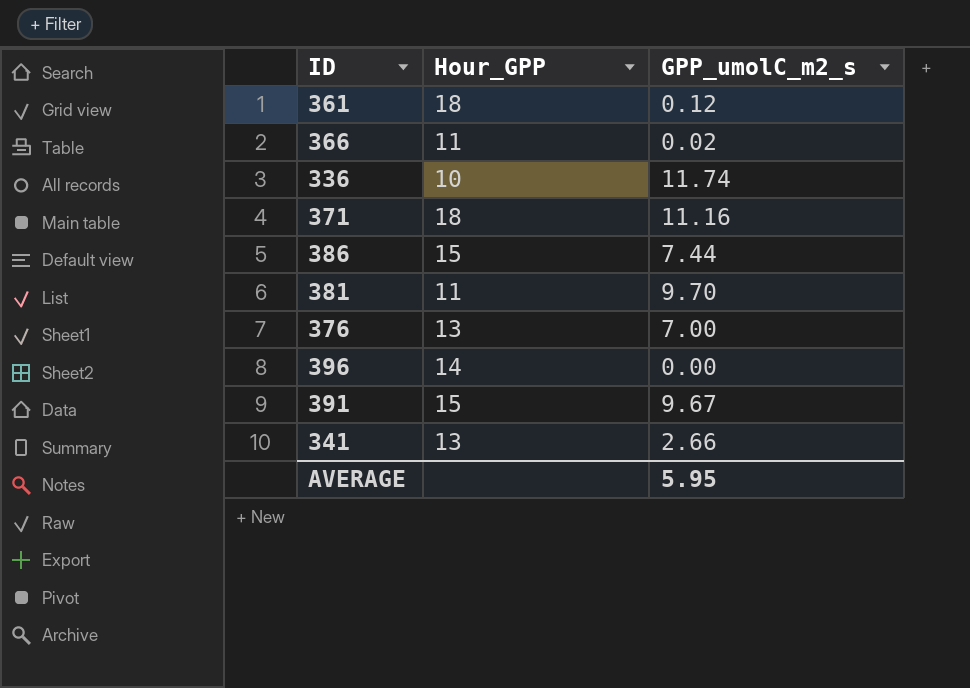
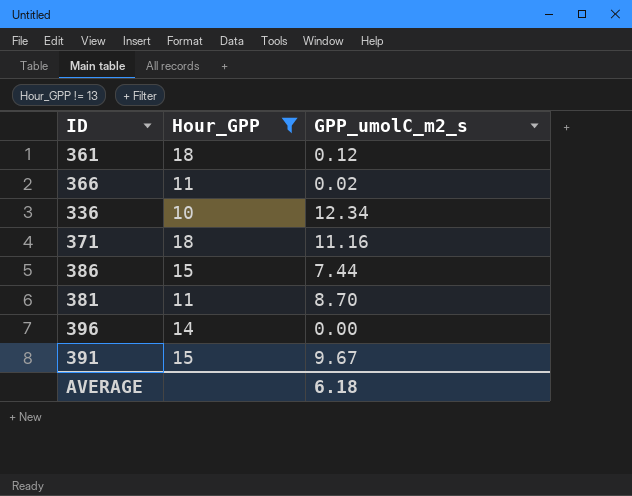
filter: none -> Hour_GPP != 13
336 | GPP_umolC_m2_s: 11.74 -> 12.34
381 | GPP_umolC_m2_s: 9.70 -> 8.70
AVERAGE | GPP_umolC_m2_s: 5.95 -> 6.18

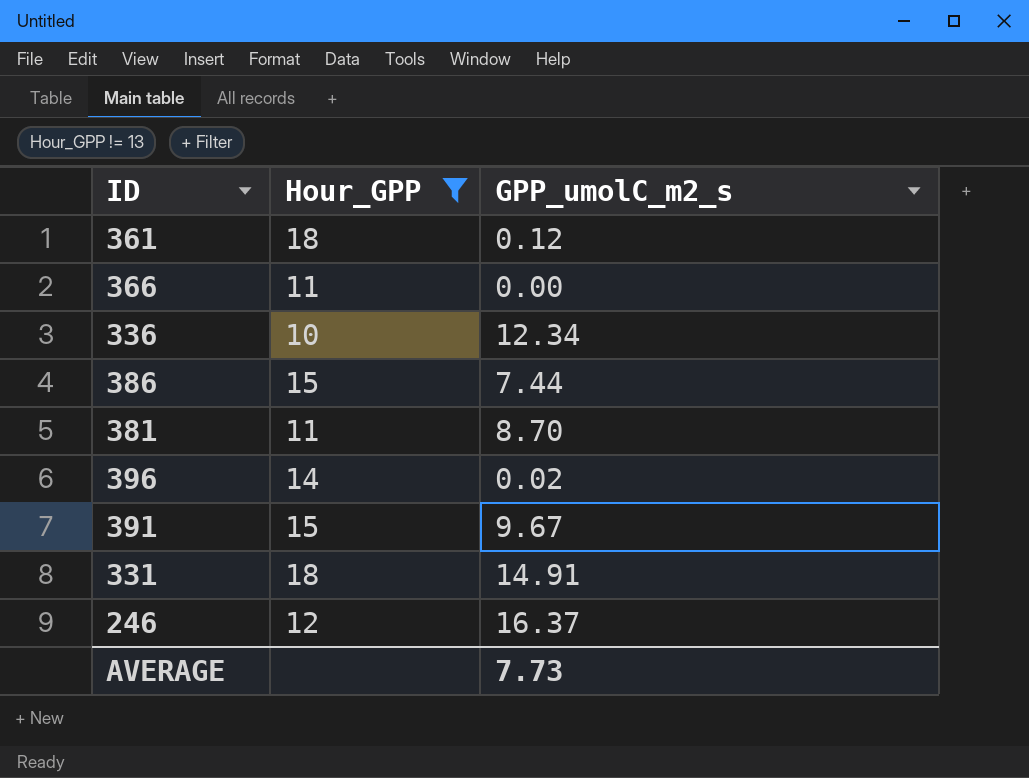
row 371: 18 | 11.16 -> none
366 | GPP_umolC_m2_s: 0.02 -> 0.00
396 | GPP_umolC_m2_s: 0.00 -> 0.02
row 331: none -> 18 | 14.91
row 246: none -> 12 | 16.37
AVERAGE | GPP_umolC_m2_s: 6.18 -> 7.73

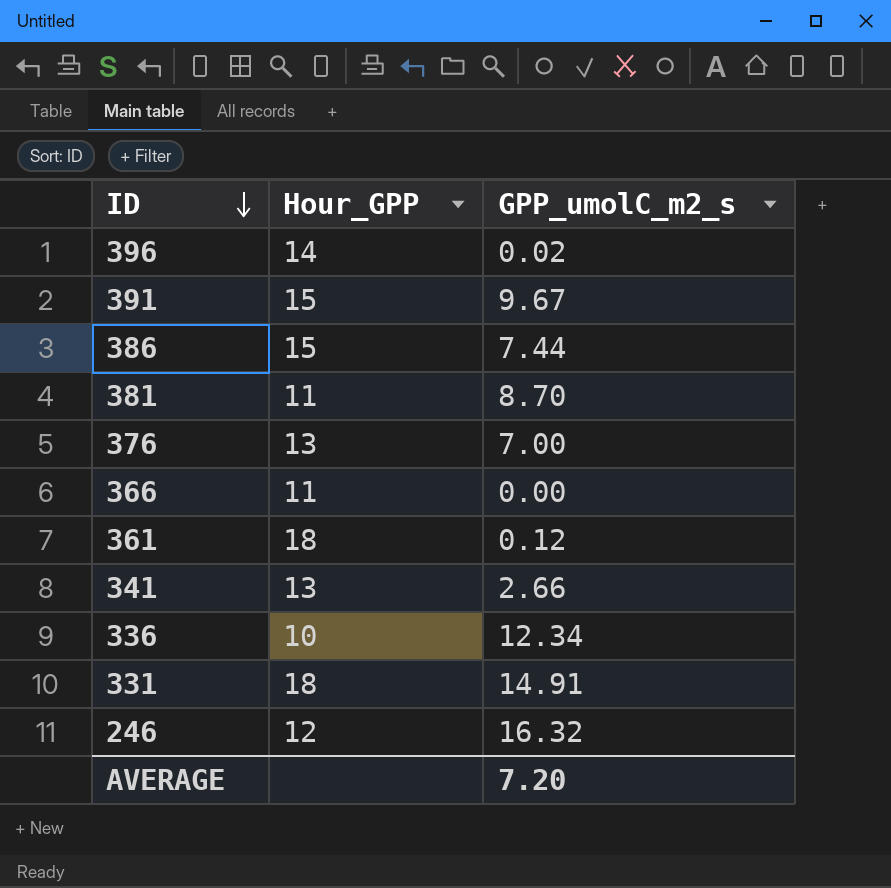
filter: Hour_GPP != 13 -> none
row order: none -> ID descending
246 | GPP_umolC_m2_s: 16.37 -> 16.32
AVERAGE | GPP_umolC_m2_s: 7.73 -> 7.20

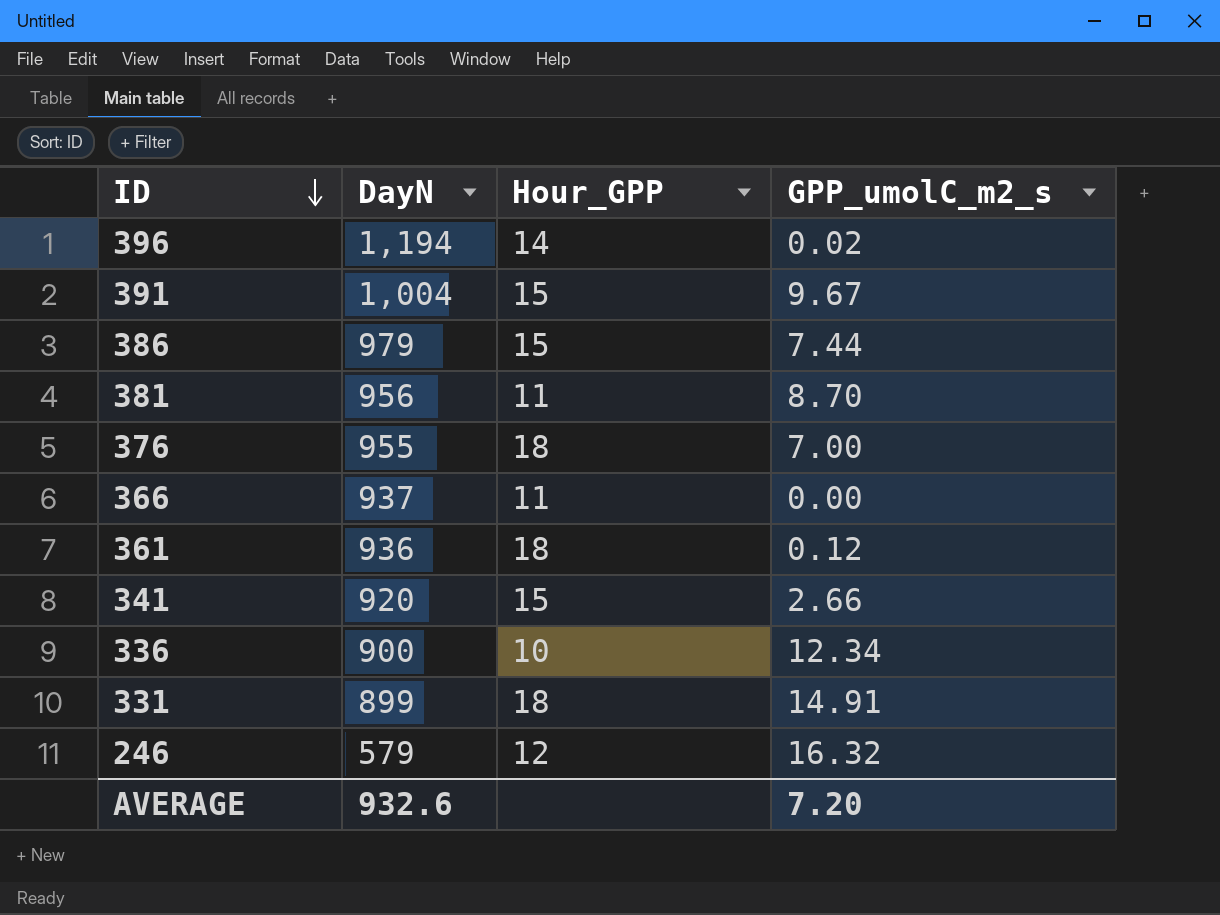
column DayN | position: none -> 2
376 | Hour_GPP: 13 -> 18
341 | Hour_GPP: 13 -> 15

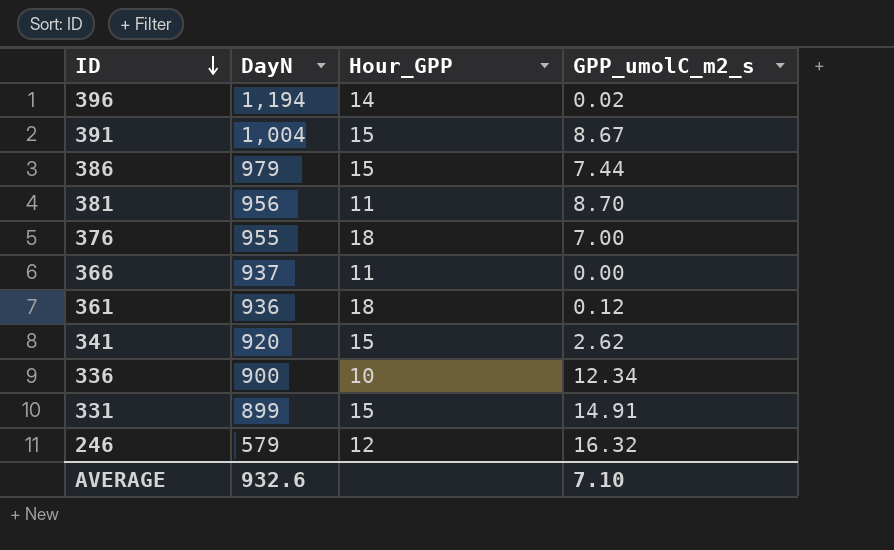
391 | GPP_umolC_m2_s: 9.67 -> 8.67
341 | GPP_umolC_m2_s: 2.66 -> 2.62
331 | Hour_GPP: 18 -> 15
AVERAGE | GPP_umolC_m2_s: 7.20 -> 7.10

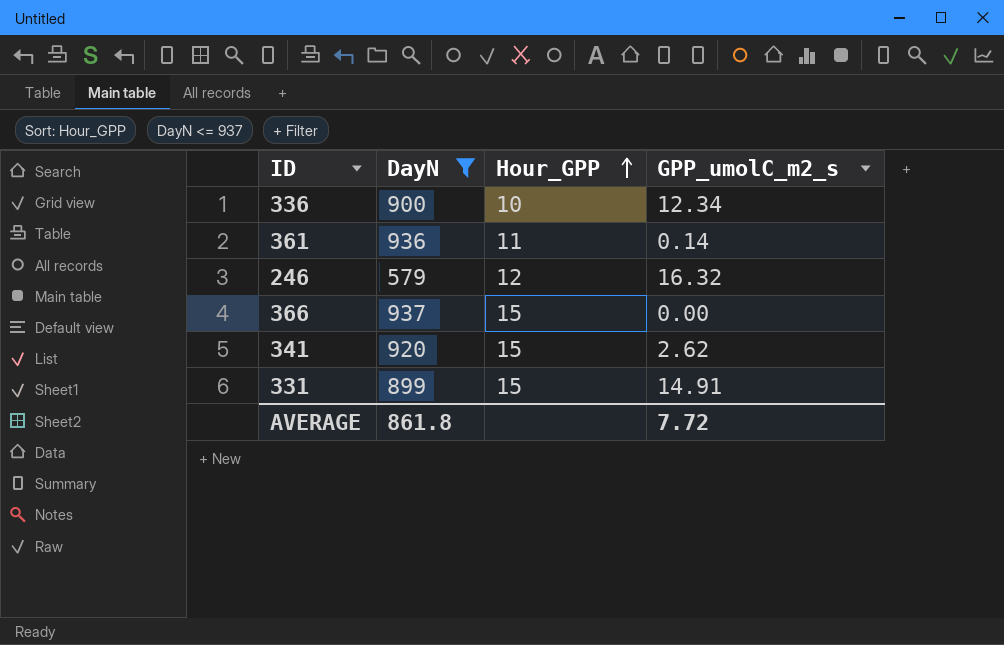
filter: none -> DayN <= 937
row order: ID descending -> Hour_GPP ascending
361 | Hour_GPP: 18 -> 11
361 | GPP_umolC_m2_s: 0.12 -> 0.14
366 | Hour_GPP: 11 -> 15
AVERAGE | DayN: 932.6 -> 861.8
AVERAGE | GPP_umolC_m2_s: 7.10 -> 7.72

